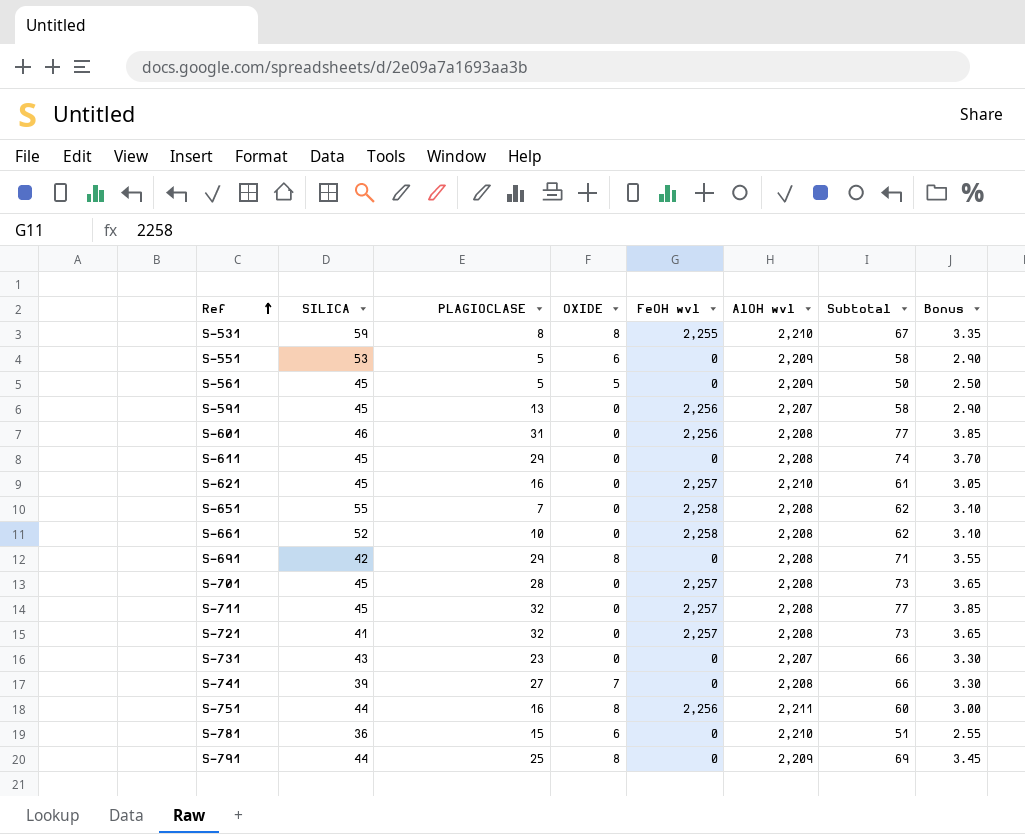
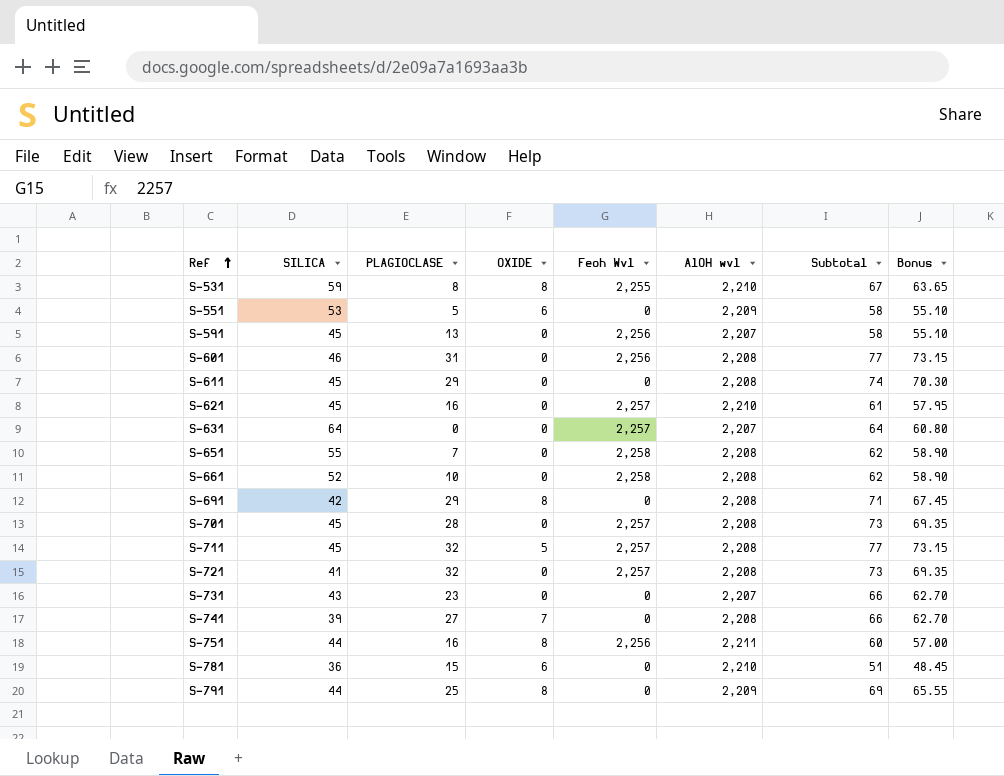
column name: FeOH wvl -> Feoh Wvl
column Bonus | formula: [Subtotal] * 0.05 -> [Subtotal] * 0.95
row S-561: 45 | 5 | 5 | 0 | 2,209 | 50 | 2.50 -> none
row S-631: none -> 64 | 0 | 0 | 2,257 | 2,207 | 64 | 60.80
S-711 | OXIDE: 0 -> 5

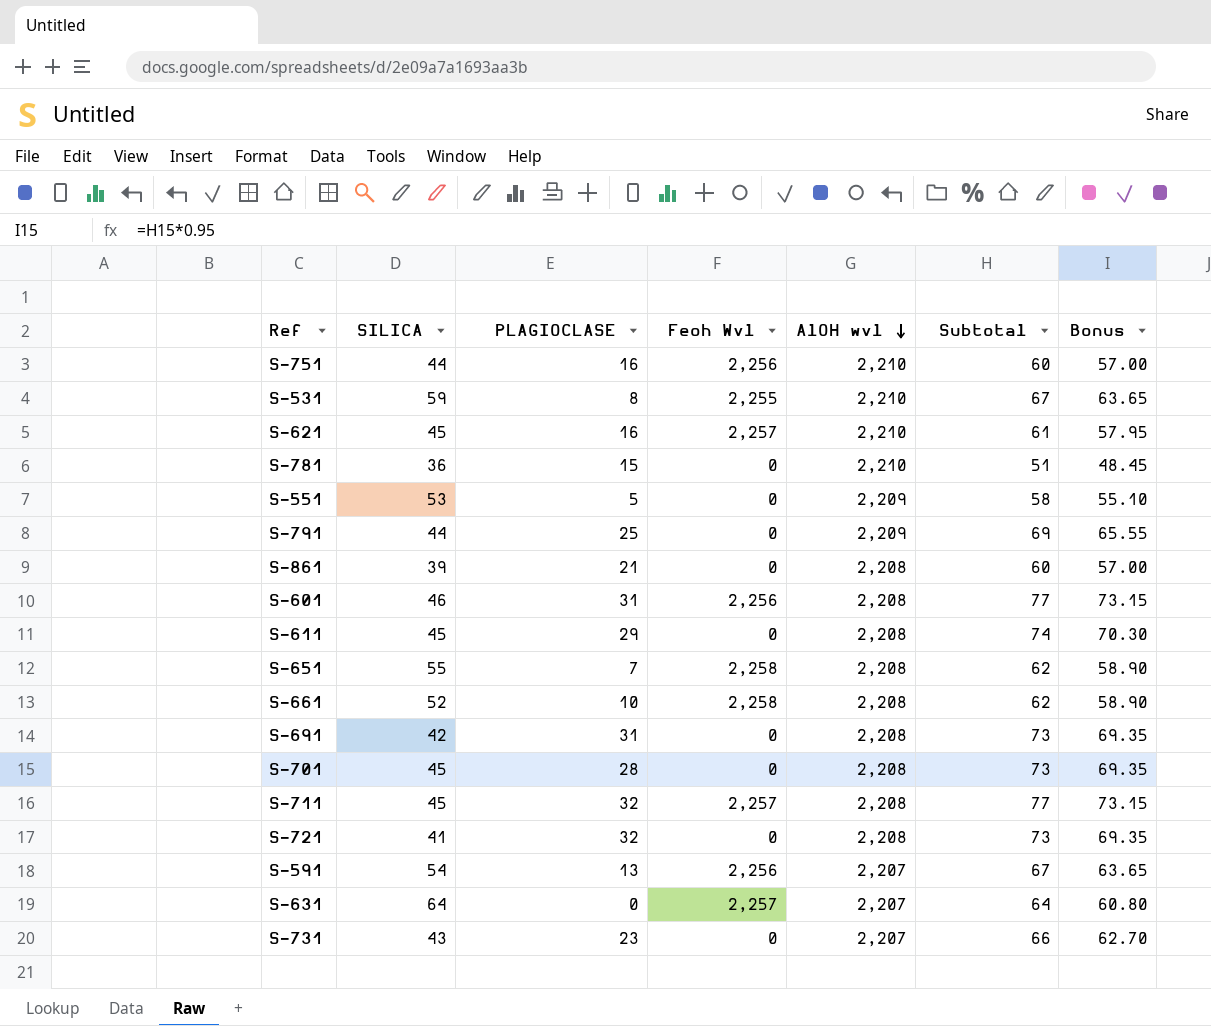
row order: Ref ascending -> AlOH wvl descending
column OXIDE | position: 4 -> none
row S-741: 39 | 27 | 7 | 0 | 2,208 | 66 | 62.70 -> none
S-751 | AlOH wvl: 2,211 -> 2,210
row S-861: none -> 39 | 21 | 0 | 2,208 | 60 | 57.00
S-691 | PLAGIOCLASE: 29 -> 31
S-691 | Subtotal: 71 -> 73
S-691 | Bonus: 67.45 -> 69.35
S-701 | Feoh Wvl: 2,257 -> 0
S-721 | Feoh Wvl: 2,257 -> 0
S-591 | SILICA: 45 -> 54
S-591 | Subtotal: 58 -> 67
S-591 | Bonus: 55.10 -> 63.65

